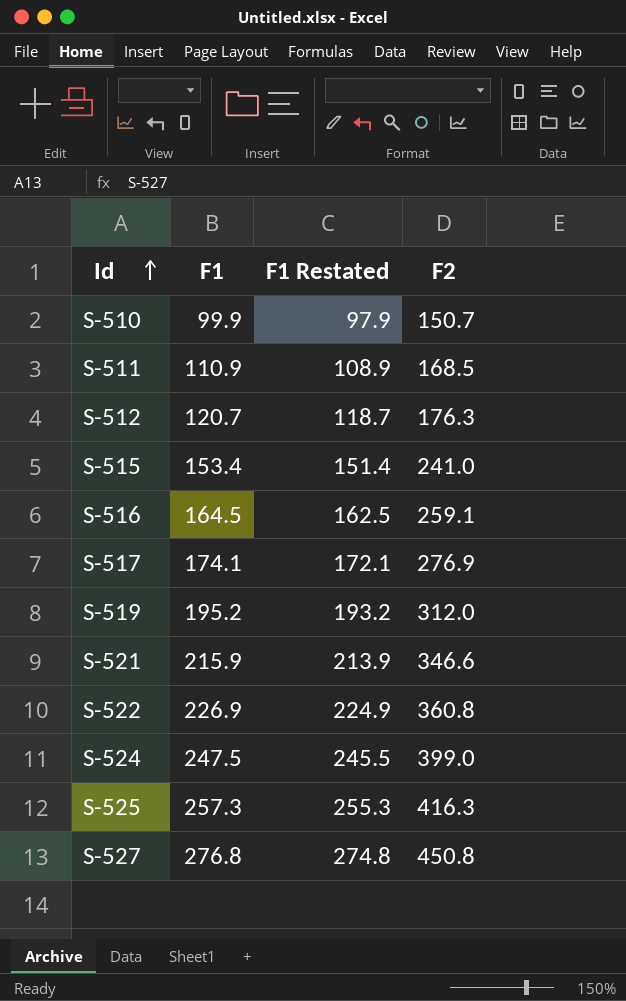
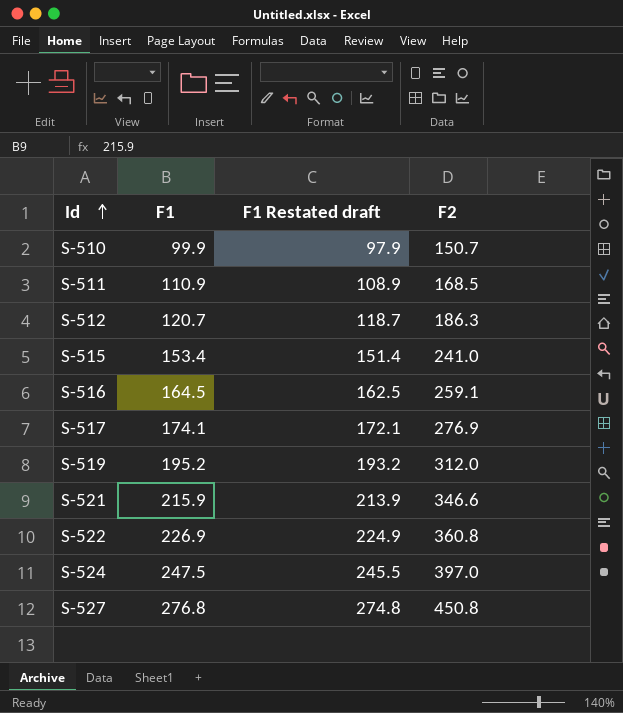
column name: F1 Restated -> F1 Restated draft
row S-525: 257.3 | 255.3 | 416.3 -> none
S-512 | F2: 176.3 -> 186.3
S-524 | F2: 399.0 -> 397.0

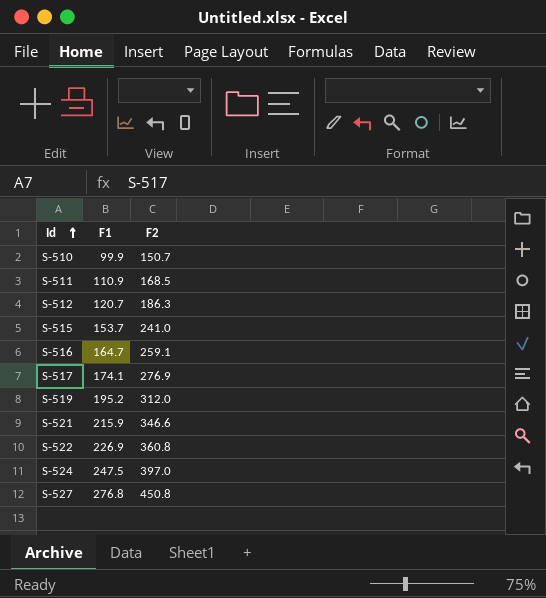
column F1 Restated draft | formula: [F1] - 2 -> none
S-515 | F1: 153.4 -> 153.7
S-516 | F1: 164.5 -> 164.7

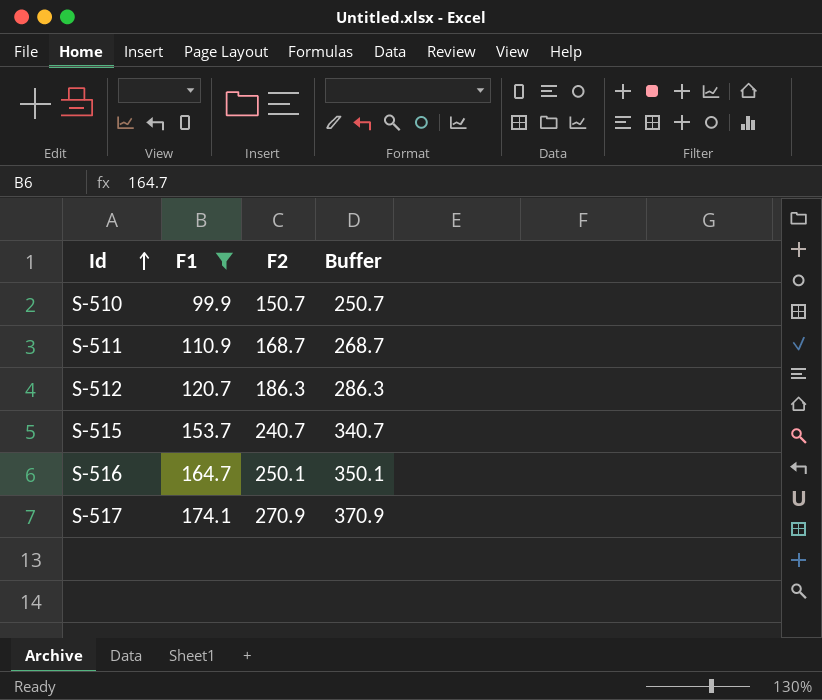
filter: none -> F1 <= 174.1
column Buffer | formula: none -> [F2] + 100
S-511 | F2: 168.5 -> 168.7
S-515 | F2: 241.0 -> 240.7
S-516 | F2: 259.1 -> 250.1
S-517 | F2: 276.9 -> 270.9

